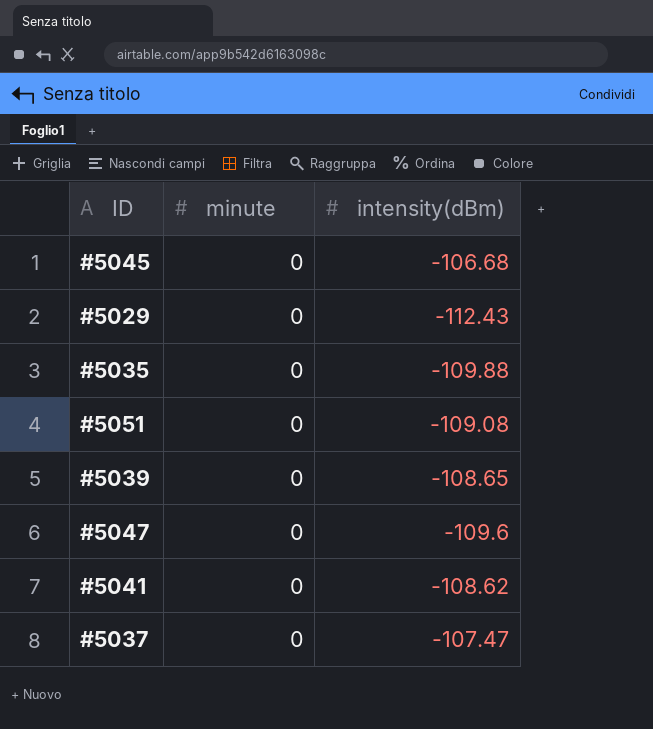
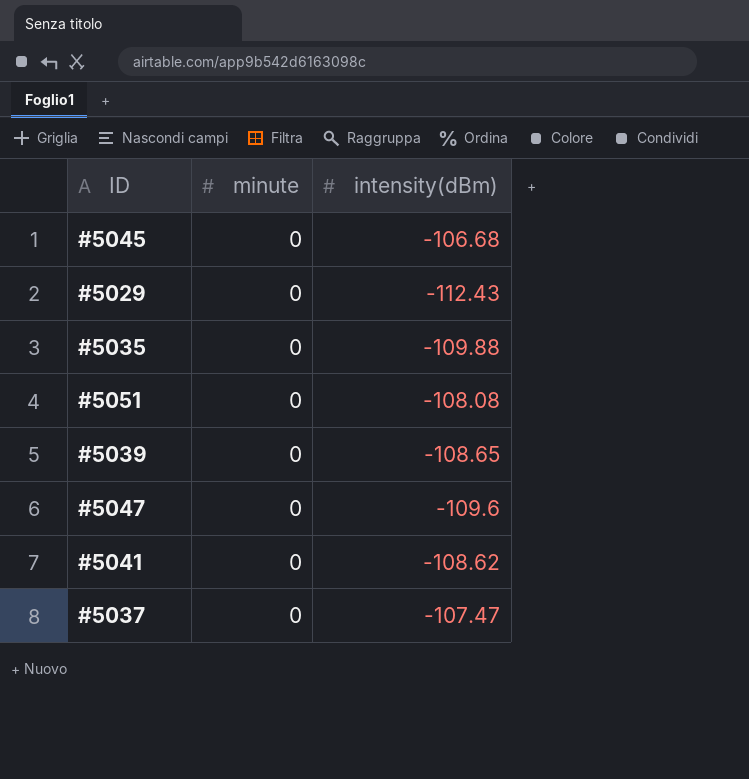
#5051 | intensity(dBm): -109.08 -> -108.08

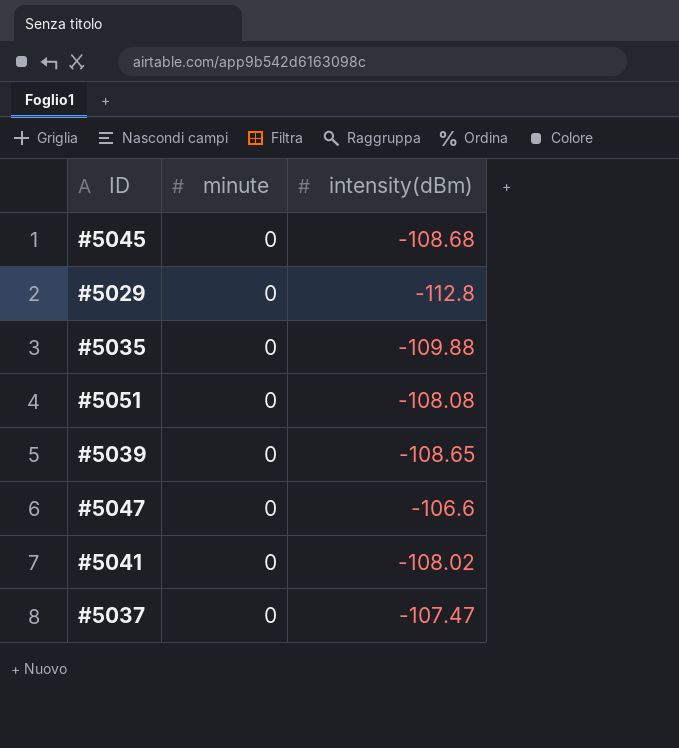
#5045 | intensity(dBm): -106.68 -> -108.68
#5029 | intensity(dBm): -112.43 -> -112.8
#5047 | intensity(dBm): -109.6 -> -106.6
#5041 | intensity(dBm): -108.62 -> -108.02

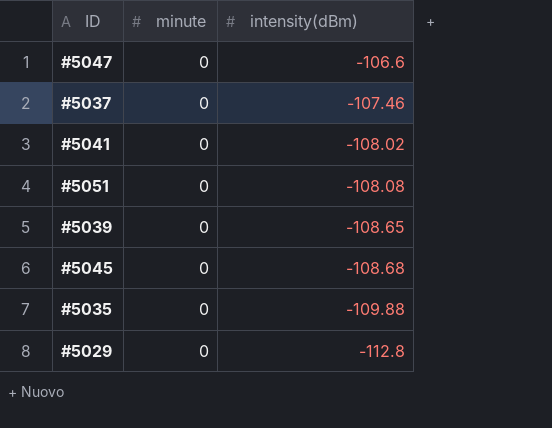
row order: none -> intensity(dBm) descending
#5037 | intensity(dBm): -107.47 -> -107.46

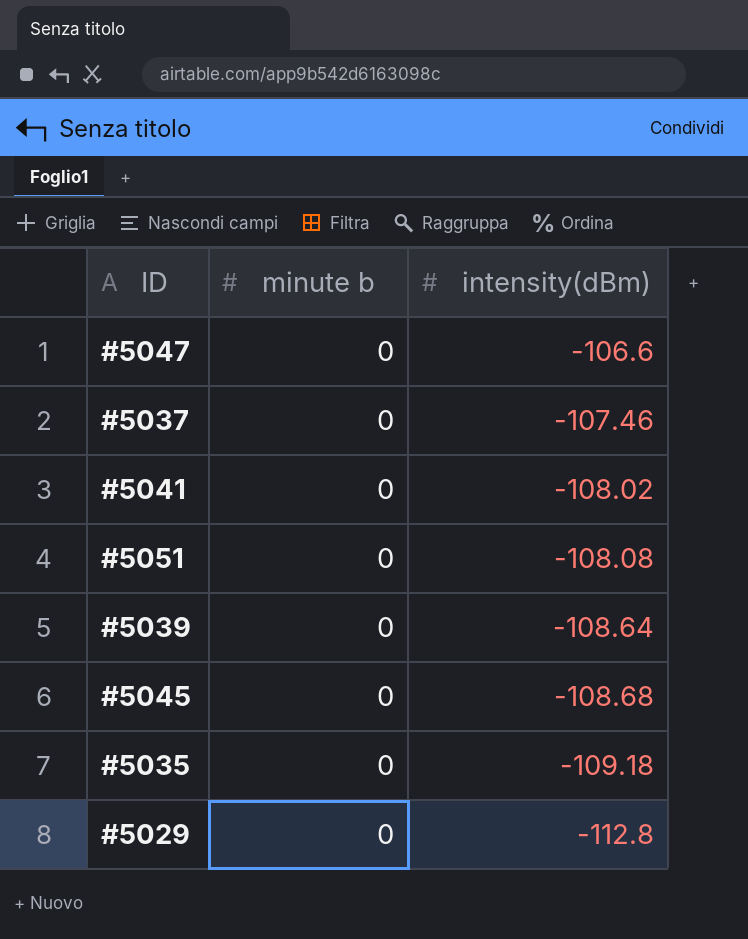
column name: minute -> minute b
#5039 | intensity(dBm): -108.65 -> -108.64
#5035 | intensity(dBm): -109.88 -> -109.18

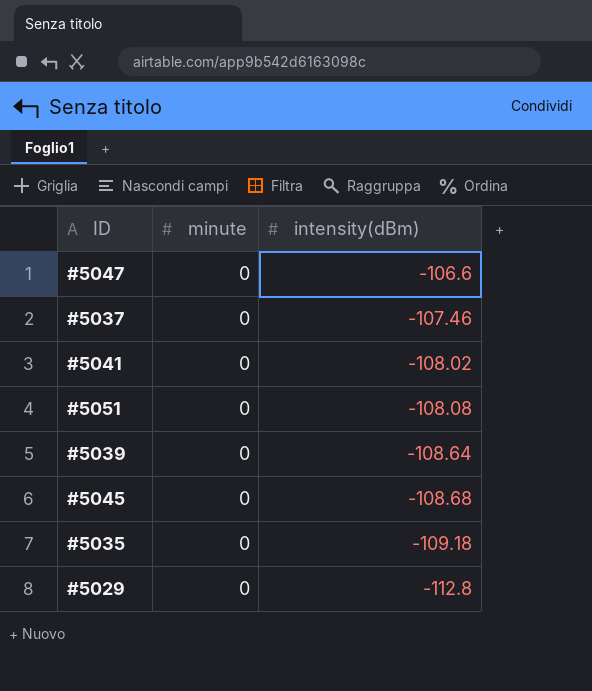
column name: minute b -> minute

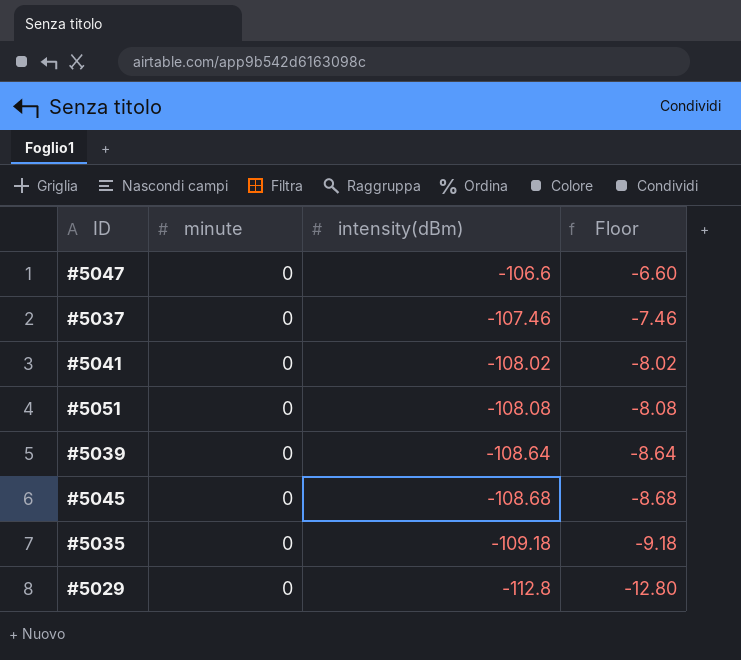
column Floor | formula: none -> [intensity(dBm)] + 100

